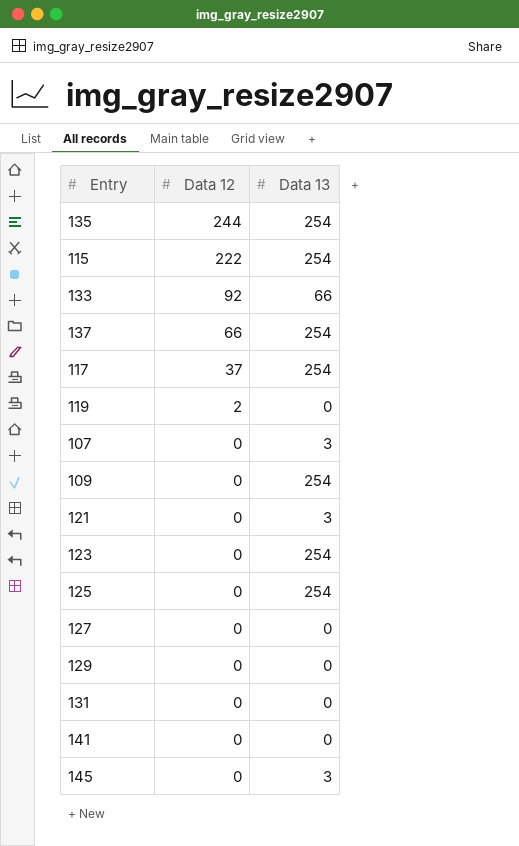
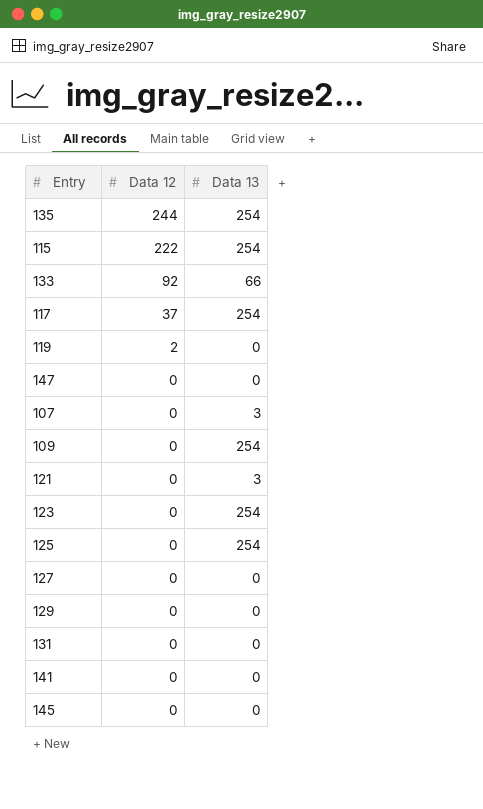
row 137: 66 | 254 -> none
row 147: none -> 0 | 0
145 | Data 13: 3 -> 0

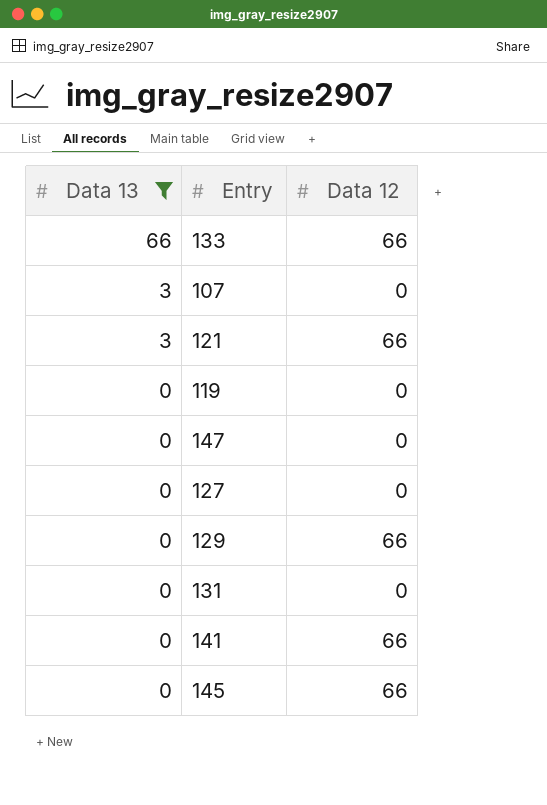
filter: none -> Data 13 != 254
row order: Data 12 descending -> Data 13 descending
column Data 13 | position: 3 -> 1
133 | Data 12: 92 -> 66
121 | Data 12: 0 -> 66
119 | Data 12: 2 -> 0
129 | Data 12: 0 -> 66
141 | Data 12: 0 -> 66
145 | Data 12: 0 -> 66

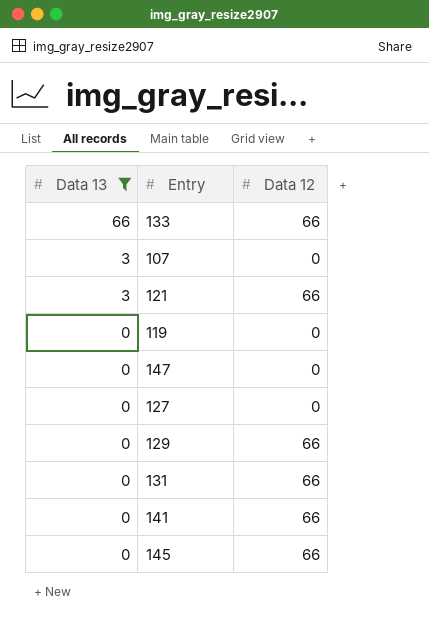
131 | Data 12: 0 -> 66

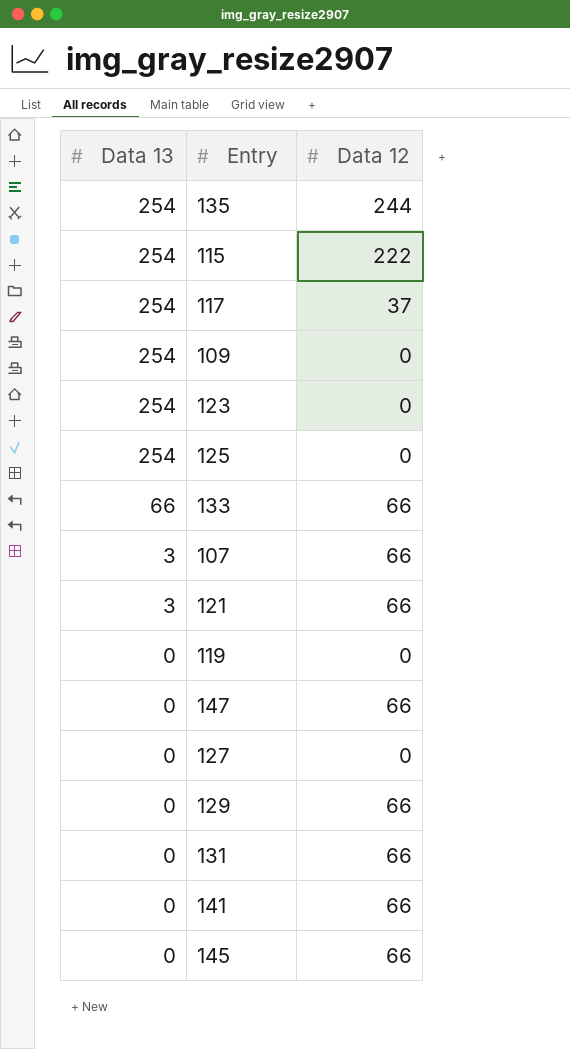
filter: Data 13 != 254 -> none
107 | Data 12: 0 -> 66
147 | Data 12: 0 -> 66

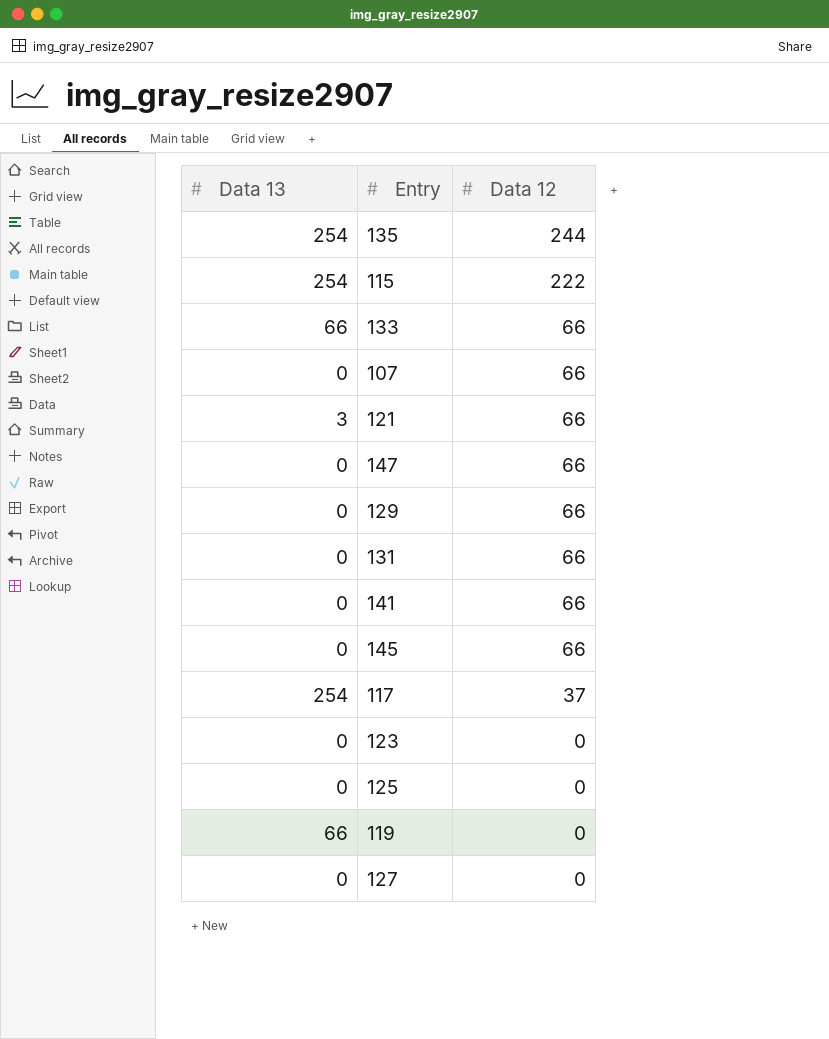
row order: Data 13 descending -> Data 12 descending
row 109: 254 | 0 -> none
107 | Data 13: 3 -> 0
123 | Data 13: 254 -> 0
125 | Data 13: 254 -> 0
119 | Data 13: 0 -> 66

